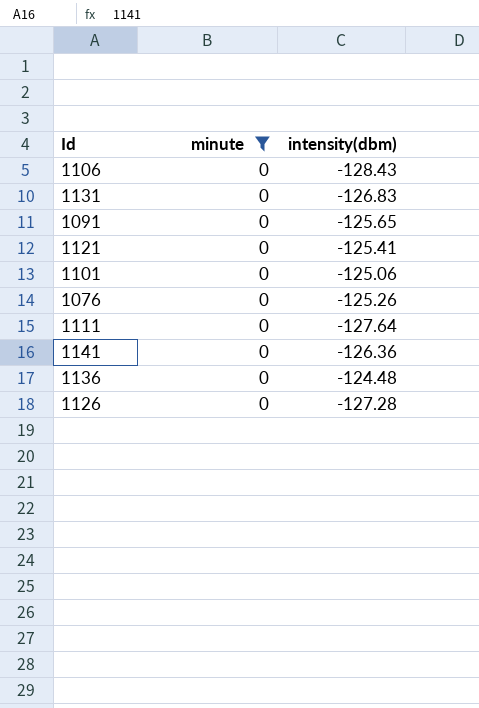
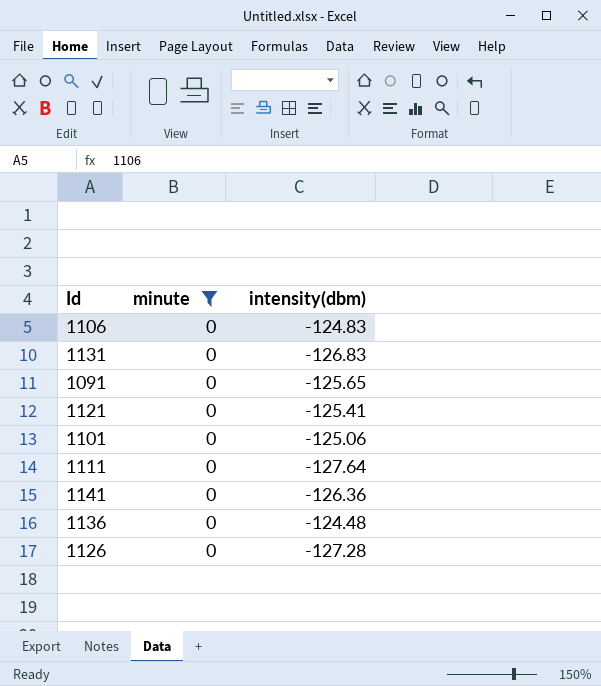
row 1076: 0 | -125.26 -> none
1106 | intensity(dbm): -128.43 -> -124.83

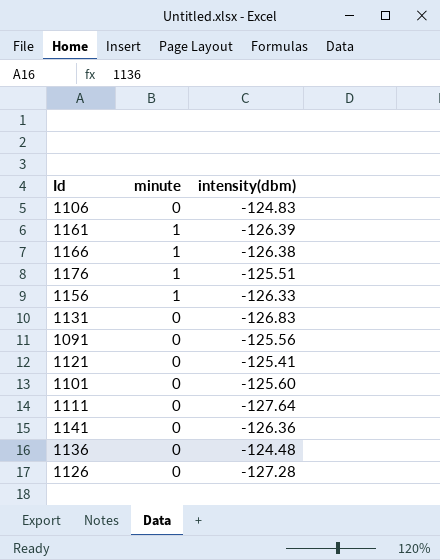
filter: minute = 0 -> none
1091 | intensity(dbm): -125.65 -> -125.56
1101 | intensity(dbm): -125.06 -> -125.60

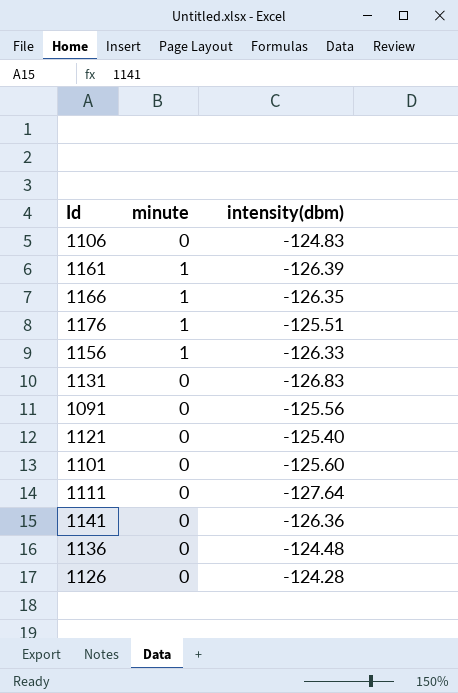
1166 | intensity(dbm): -126.38 -> -126.35
1121 | intensity(dbm): -125.41 -> -125.40
1126 | intensity(dbm): -127.28 -> -124.28

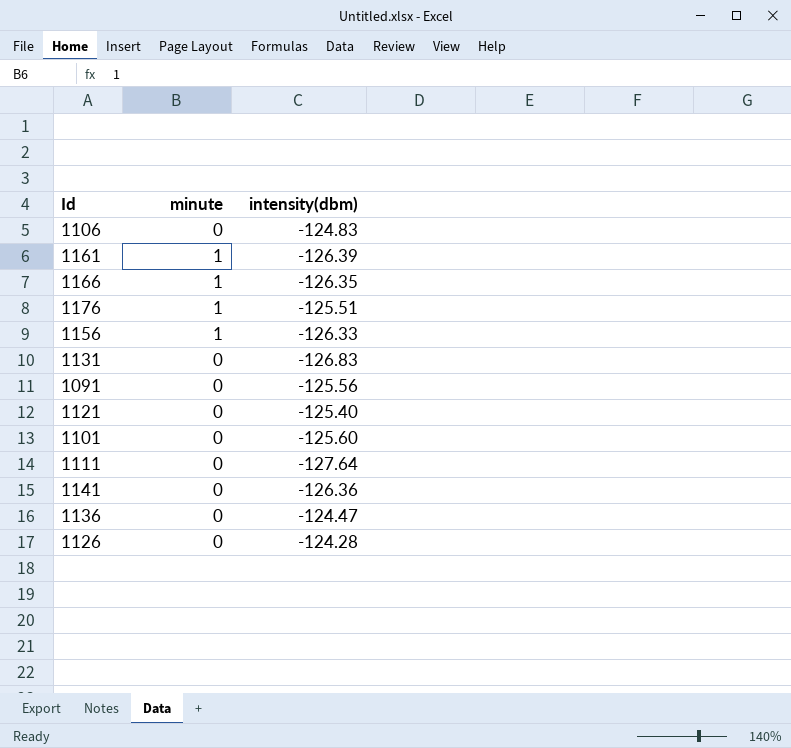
1136 | intensity(dbm): -124.48 -> -124.47

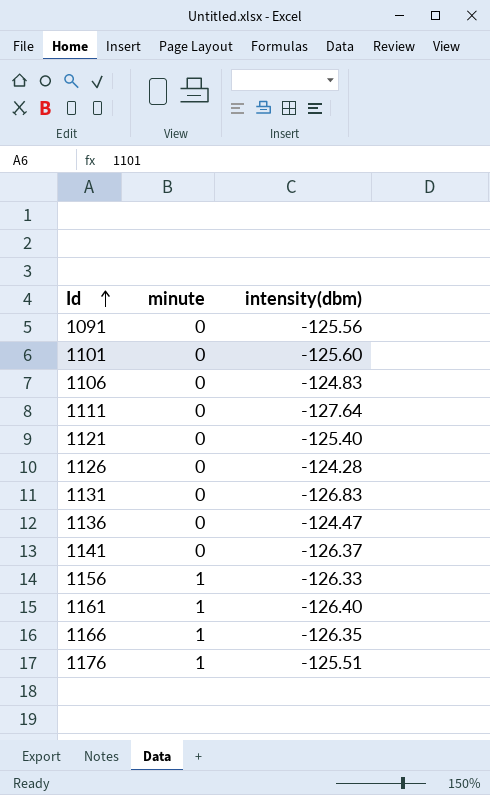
row order: none -> Id ascending
1141 | intensity(dbm): -126.36 -> -126.37
1161 | intensity(dbm): -126.39 -> -126.40

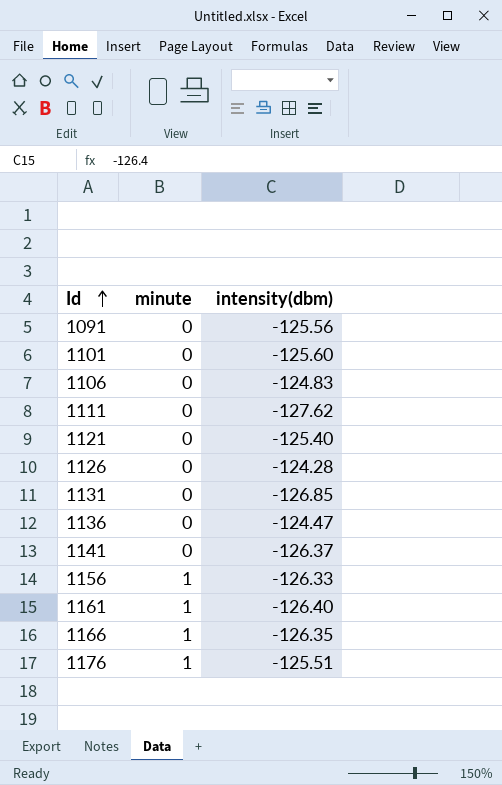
1111 | intensity(dbm): -127.64 -> -127.62
1131 | intensity(dbm): -126.83 -> -126.85

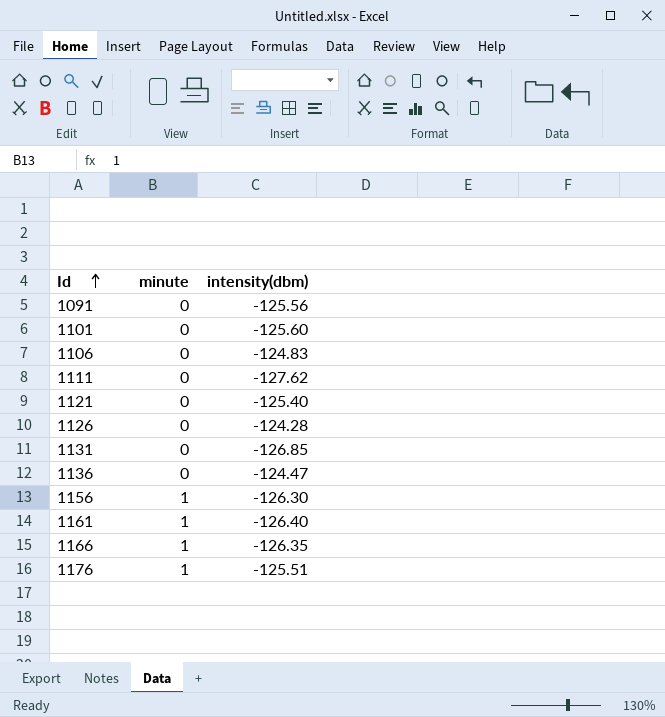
row 1141: 0 | -126.37 -> none
1156 | intensity(dbm): -126.33 -> -126.30

